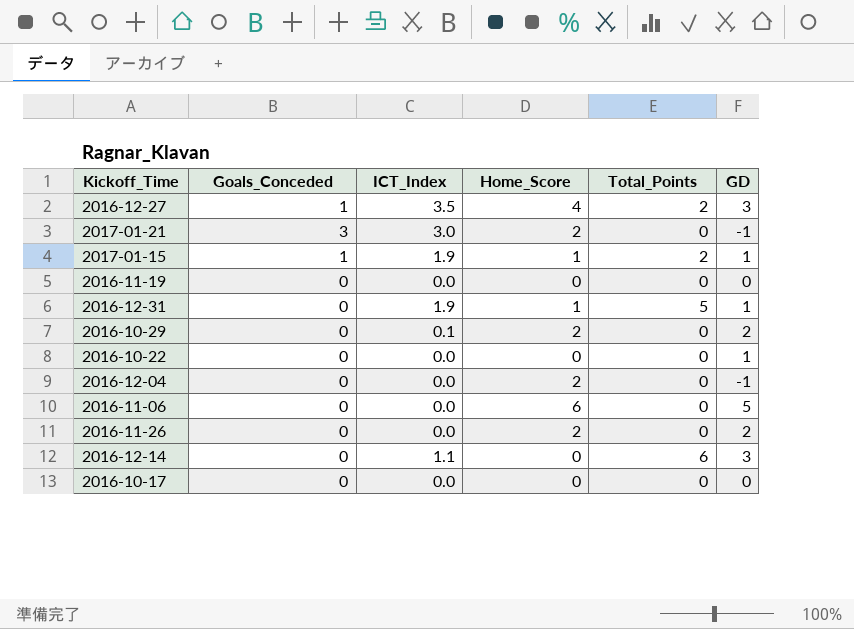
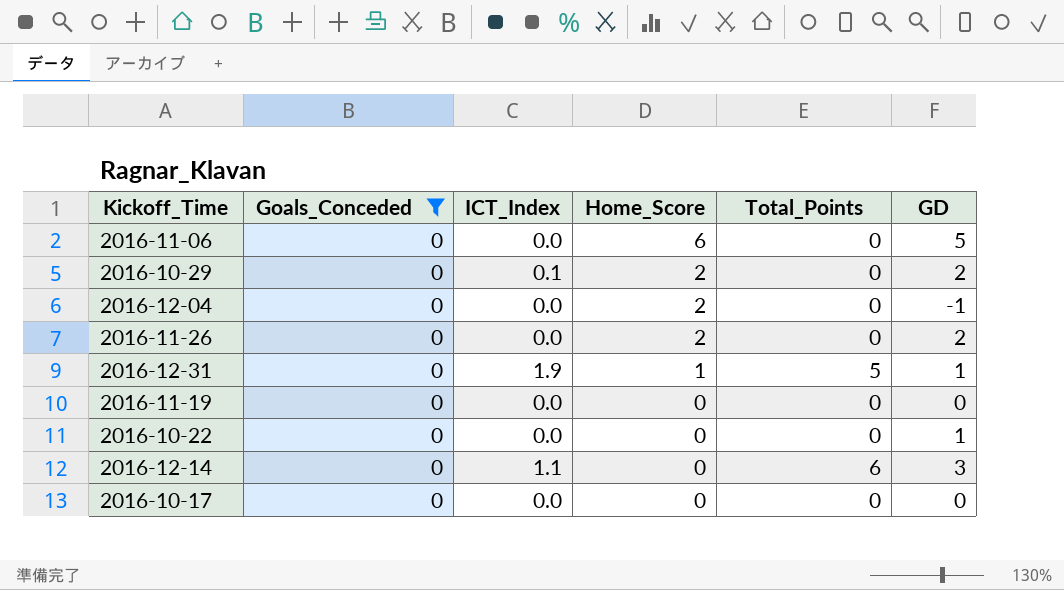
filter: none -> Goals_Conceded = 0
row order: none -> Home_Score descending

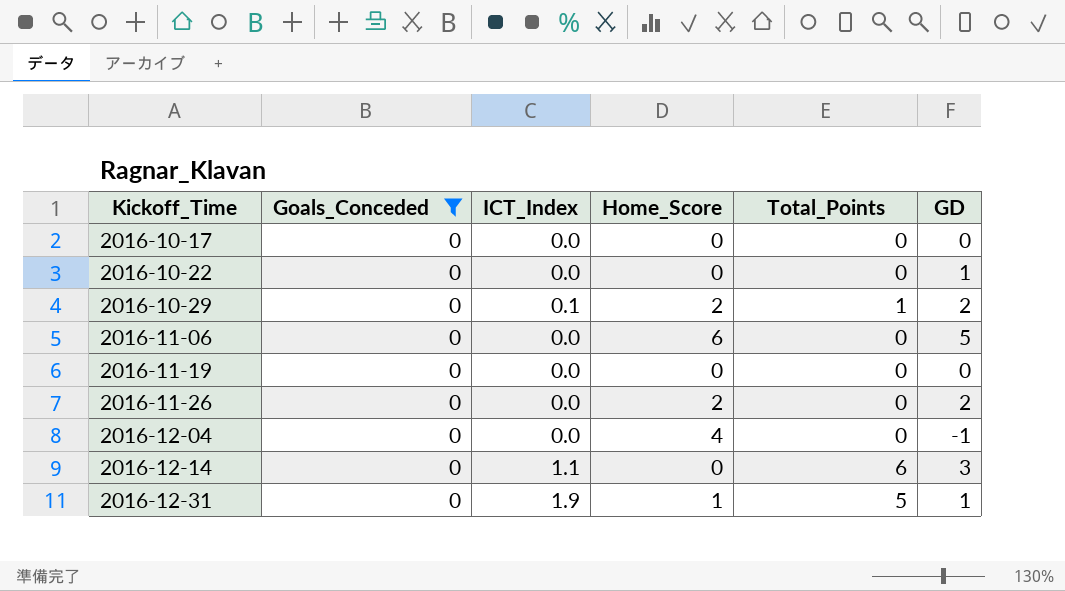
row order: Home_Score descending -> Kickoff_Time ascending
2016-10-29 | Total_Points: 0 -> 1
2016-12-04 | Home_Score: 2 -> 4

